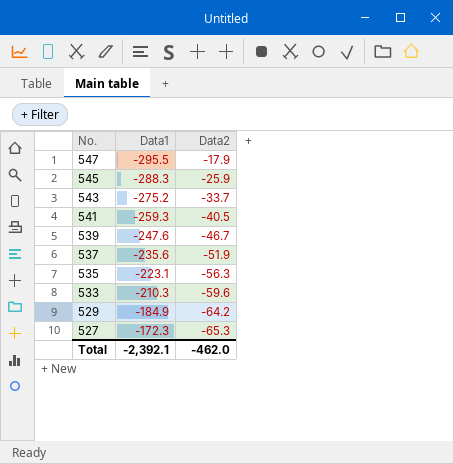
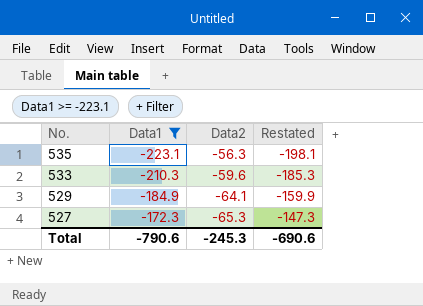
filter: none -> Data1 >= -223.1
column Restated | formula: none -> [Data1] + 25
529 | Data2: -64.2 -> -64.1
Total | Data1: -2,392.1 -> -790.6
Total | Data2: -462.0 -> -245.3

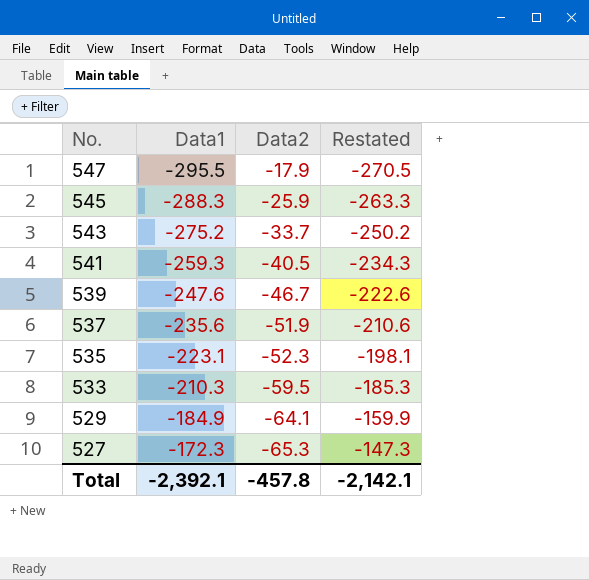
filter: Data1 >= -223.1 -> none
535 | Data2: -56.3 -> -52.3
533 | Data2: -59.6 -> -59.5
Total | Data1: -790.6 -> -2,392.1
Total | Data2: -245.3 -> -457.8
Total | Restated: -690.6 -> -2,142.1

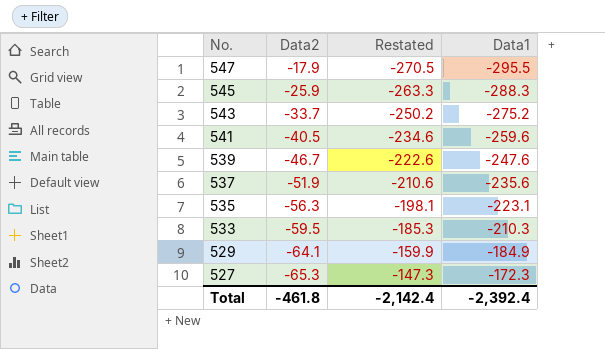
column Data1 | position: 2 -> 4
541 | Restated: -234.3 -> -234.6
541 | Data1: -259.3 -> -259.6
535 | Data2: -52.3 -> -56.3
Total | Data2: -457.8 -> -461.8
Total | Restated: -2,142.1 -> -2,142.4
Total | Data1: -2,392.1 -> -2,392.4

